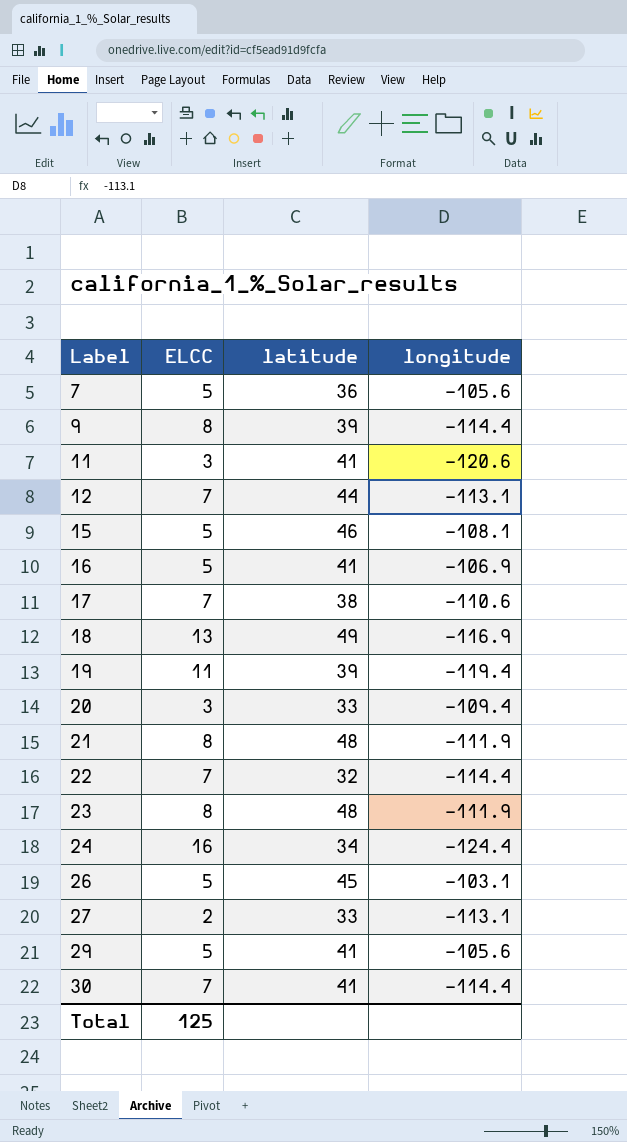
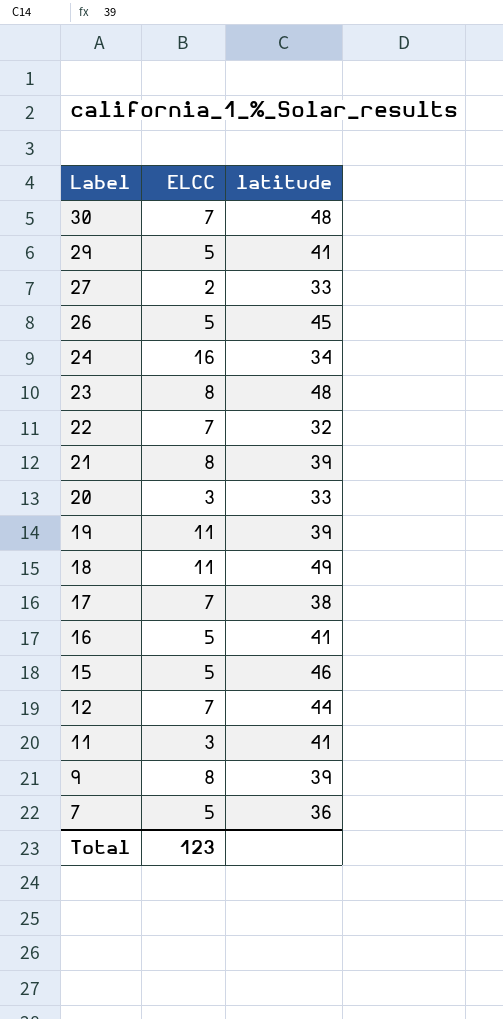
row order: Label ascending -> Label descending
column longitude | position: 4 -> none
30 | latitude: 41 -> 48
21 | latitude: 48 -> 39
18 | ELCC: 13 -> 11
Total | ELCC: 125 -> 123

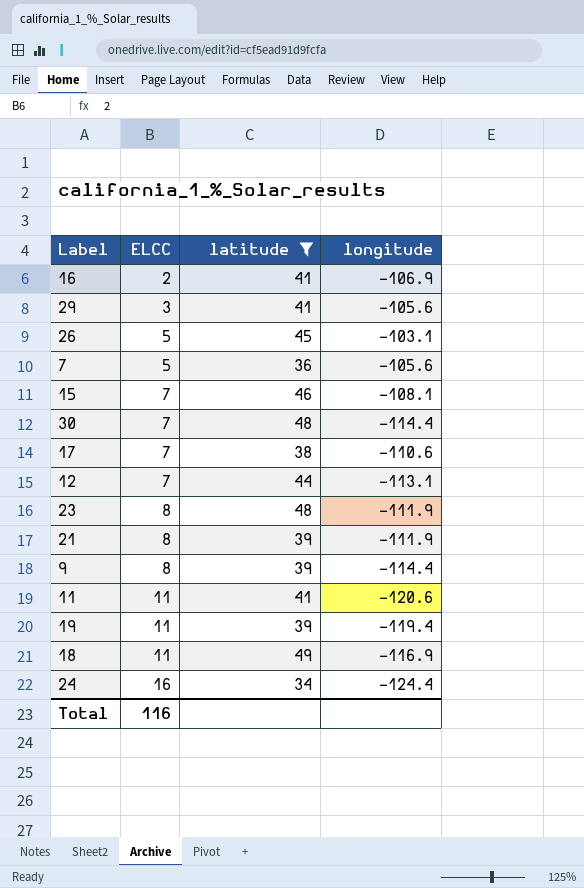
filter: none -> latitude >= 34
row order: Label descending -> ELCC ascending
column longitude | position: none -> 4
16 | ELCC: 5 -> 2
29 | ELCC: 5 -> 3
15 | ELCC: 5 -> 7
11 | ELCC: 3 -> 11
Total | ELCC: 123 -> 116

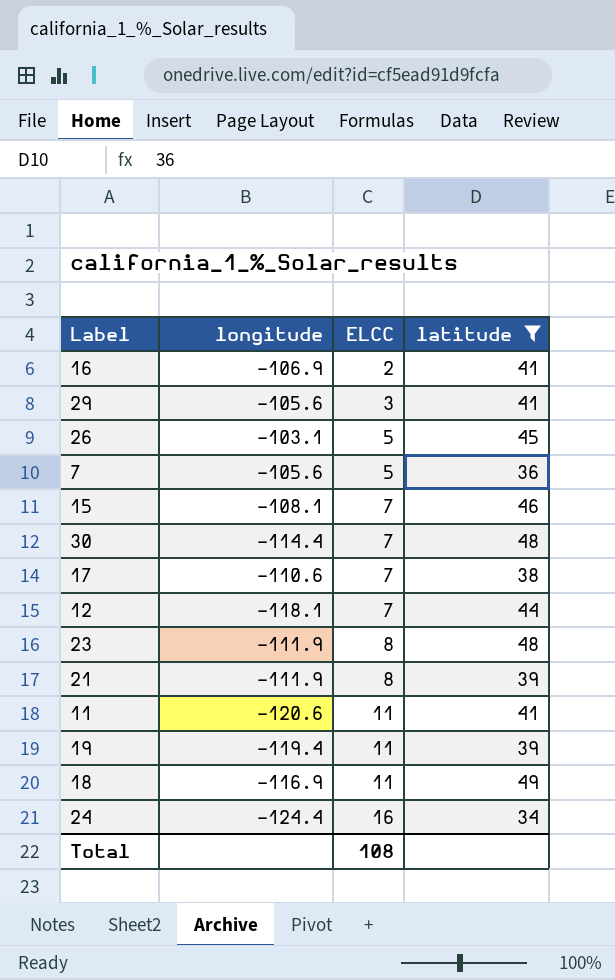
column longitude | position: 4 -> 2
row 9: 8 | 39 | -114.4 -> none
12 | longitude: -113.1 -> -118.1
Total | ELCC: 116 -> 108

